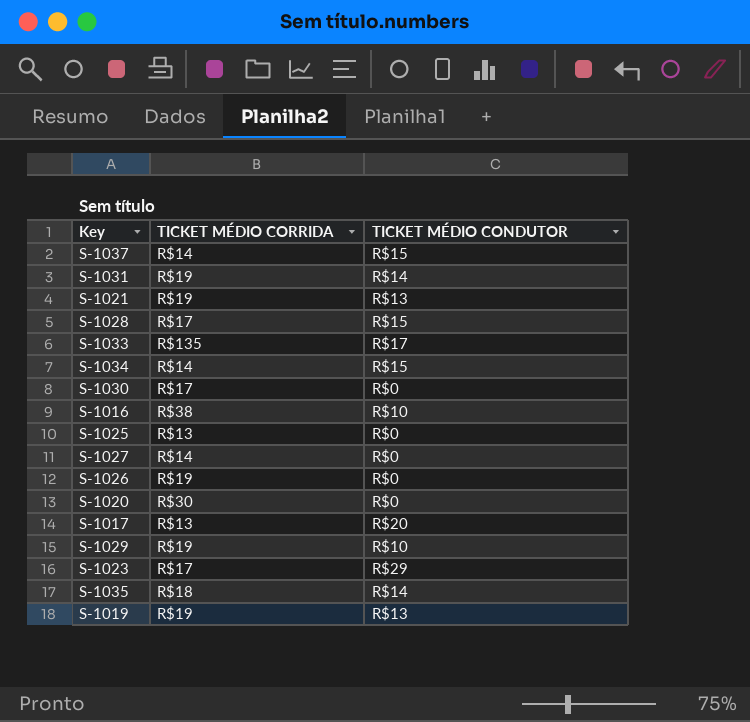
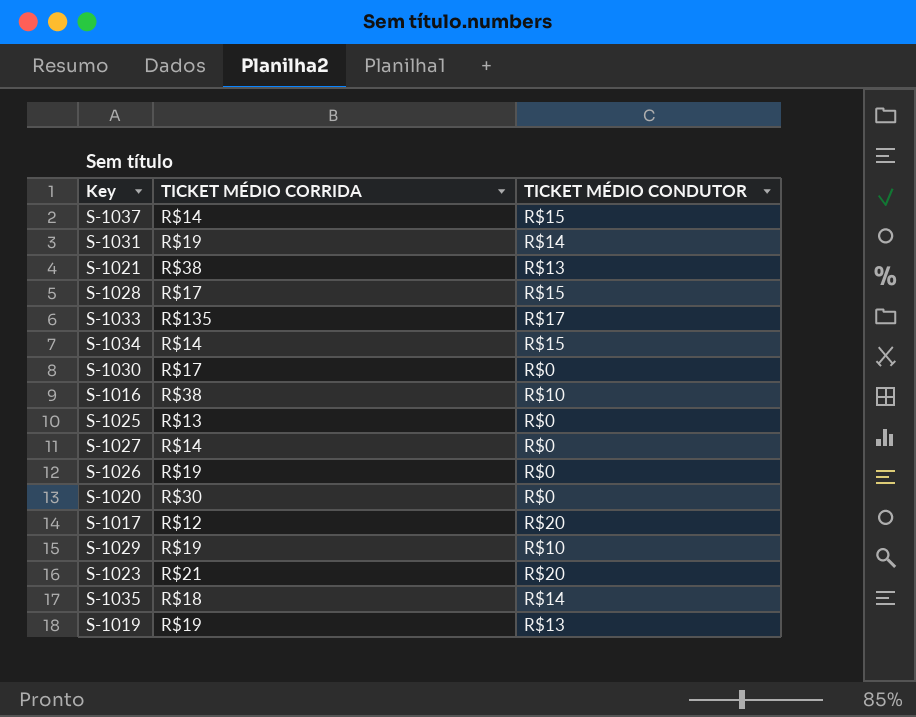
S-1021 | TICKET MÉDIO CORRIDA: R$19 -> R$38
S-1017 | TICKET MÉDIO CORRIDA: R$13 -> R$12
S-1023 | TICKET MÉDIO CORRIDA: R$17 -> R$21
S-1023 | TICKET MÉDIO CONDUTOR: R$29 -> R$20

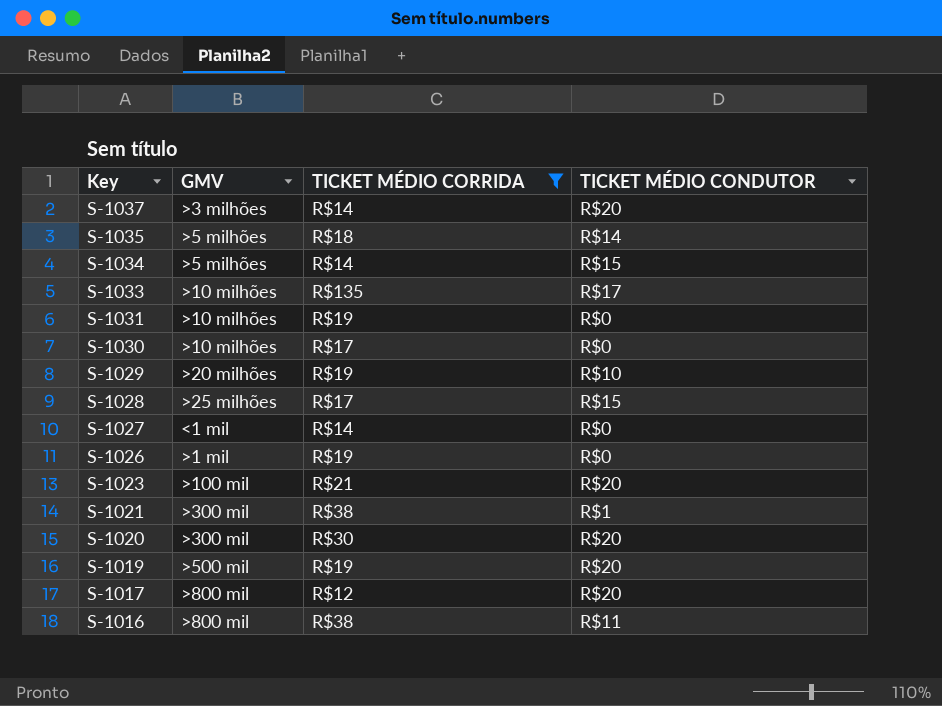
filter: none -> TICKET MÉDIO CORRIDA != R$13
row order: none -> Key descending
column GMV | position: none -> 2
S-1037 | TICKET MÉDIO CONDUTOR: R$15 -> R$20
S-1031 | TICKET MÉDIO CONDUTOR: R$14 -> R$0
S-1021 | TICKET MÉDIO CONDUTOR: R$13 -> R$1
S-1020 | TICKET MÉDIO CONDUTOR: R$0 -> R$20
S-1019 | TICKET MÉDIO CONDUTOR: R$13 -> R$20
S-1016 | TICKET MÉDIO CONDUTOR: R$10 -> R$11

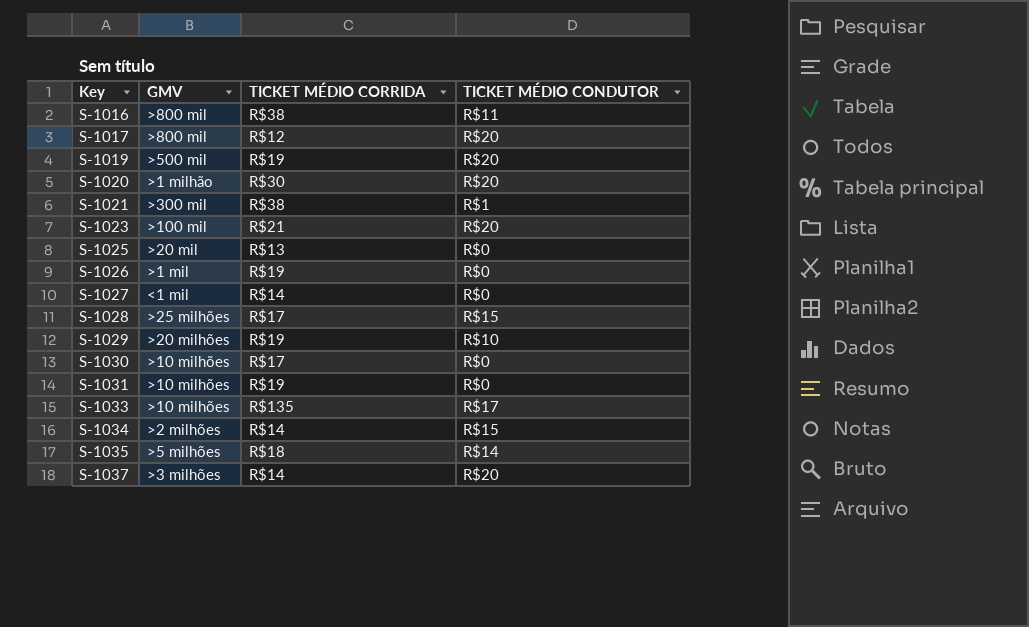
filter: TICKET MÉDIO CORRIDA != R$13 -> none
row order: Key descending -> Key ascending
S-1020 | GMV: >300 mil -> >1 milhão
S-1034 | GMV: >5 milhões -> >2 milhões

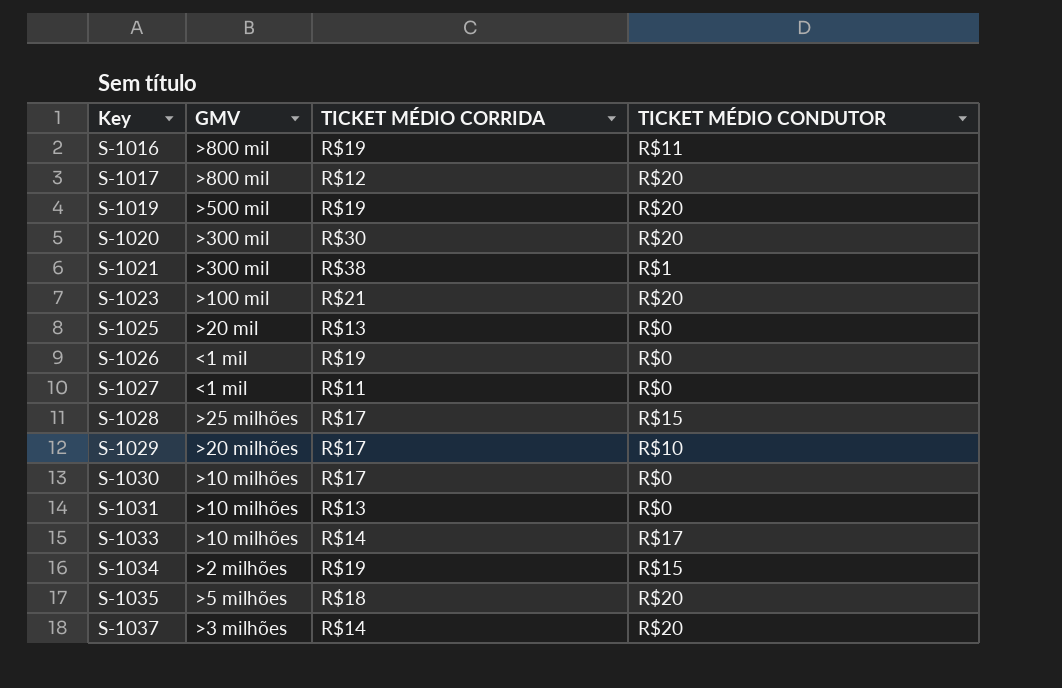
S-1016 | TICKET MÉDIO CORRIDA: R$38 -> R$19
S-1020 | GMV: >1 milhão -> >300 mil
S-1026 | GMV: >1 mil -> <1 mil
S-1027 | TICKET MÉDIO CORRIDA: R$14 -> R$11
S-1029 | TICKET MÉDIO CORRIDA: R$19 -> R$17
S-1031 | TICKET MÉDIO CORRIDA: R$19 -> R$13
S-1033 | TICKET MÉDIO CORRIDA: R$135 -> R$14
S-1034 | TICKET MÉDIO CORRIDA: R$14 -> R$19
S-1035 | TICKET MÉDIO CONDUTOR: R$14 -> R$20

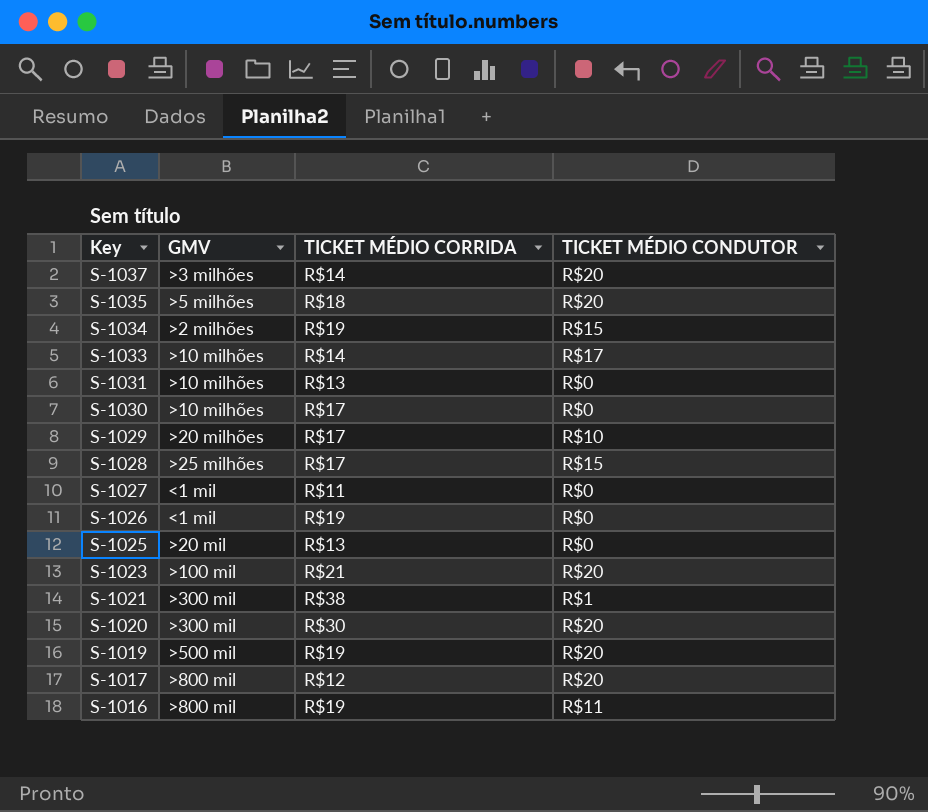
row order: Key ascending -> Key descending

